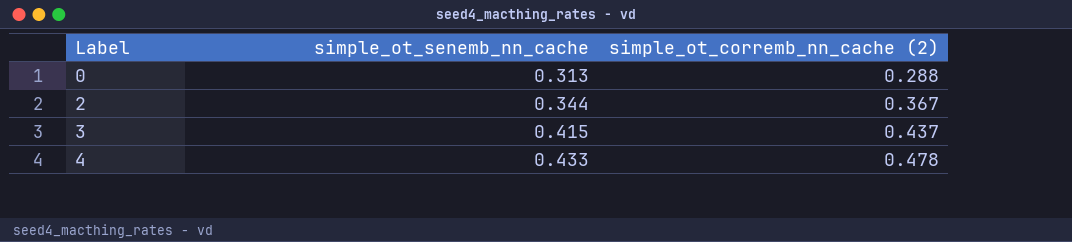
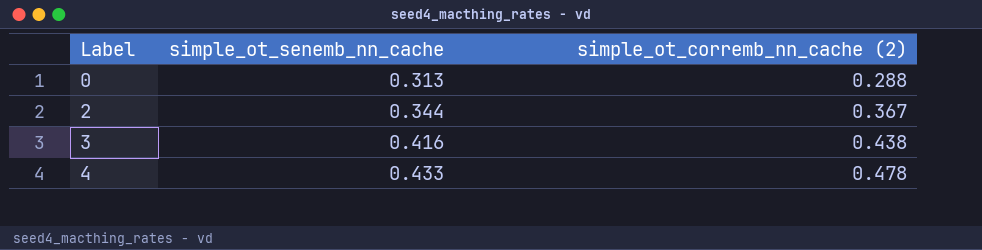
3 | simple_ot_senemb_nn_cache: 0.415 -> 0.416
3 | simple_ot_corremb_nn_cache (2): 0.437 -> 0.438

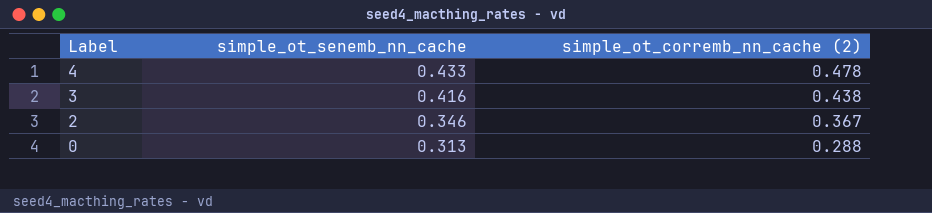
row order: Label ascending -> Label descending
2 | simple_ot_senemb_nn_cache: 0.344 -> 0.346

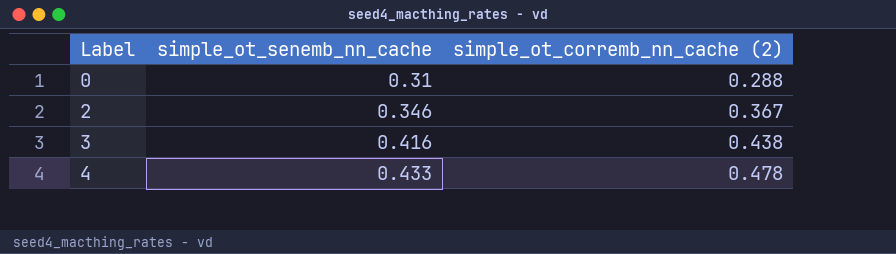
row order: Label descending -> Label ascending
0 | simple_ot_senemb_nn_cache: 0.313 -> 0.31

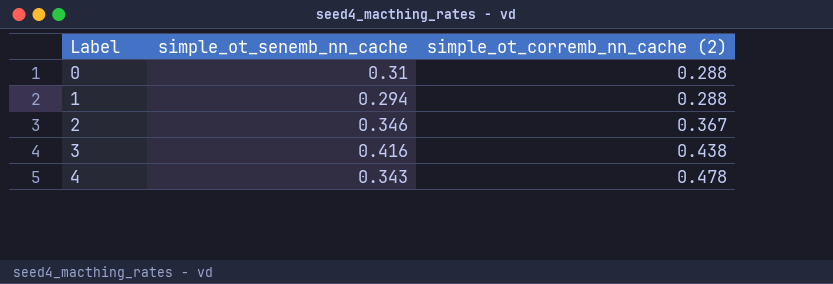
row 1: none -> 0.294 | 0.288
4 | simple_ot_senemb_nn_cache: 0.433 -> 0.343

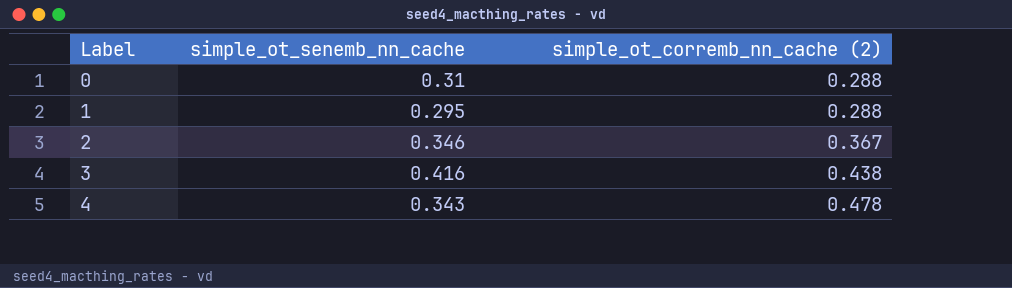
1 | simple_ot_senemb_nn_cache: 0.294 -> 0.295

